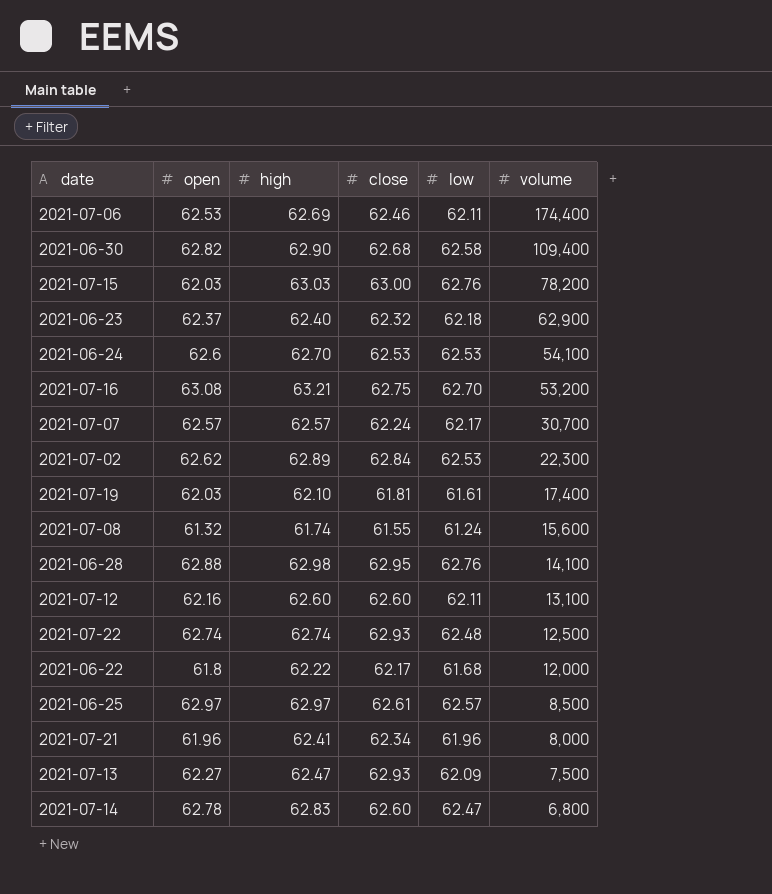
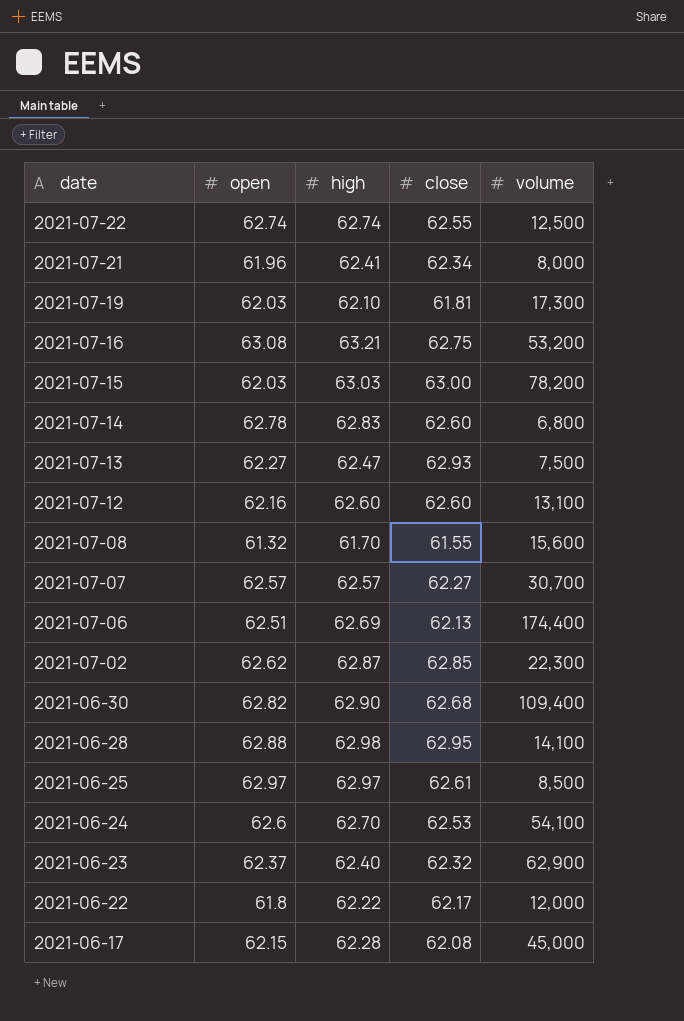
row order: volume descending -> date descending
column low | position: 5 -> none
2021-07-22 | close: 62.93 -> 62.55
2021-07-19 | volume: 17,400 -> 17,300
2021-07-08 | high: 61.74 -> 61.70
2021-07-07 | close: 62.24 -> 62.27
2021-07-06 | open: 62.53 -> 62.51
2021-07-06 | close: 62.46 -> 62.13
2021-07-02 | high: 62.89 -> 62.87
2021-07-02 | close: 62.84 -> 62.85
row 2021-06-17: none -> 62.15 | 62.28 | 62.08 | 45,000

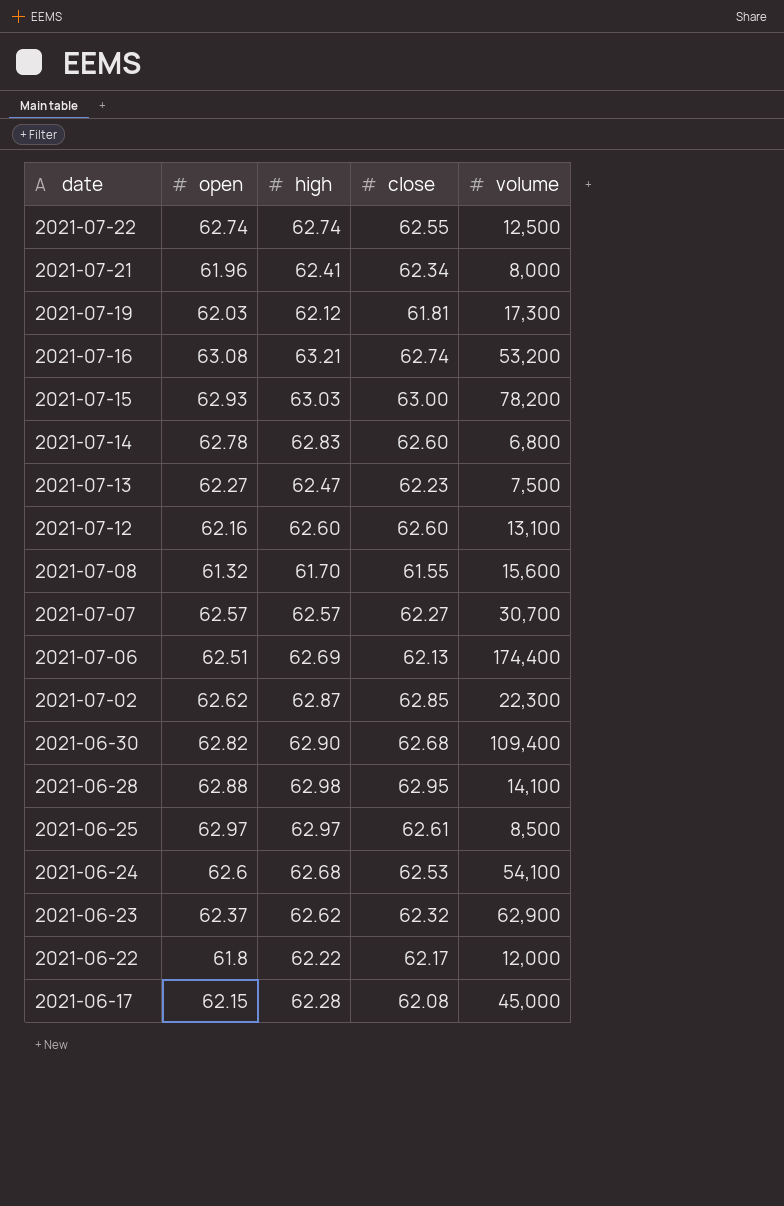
2021-07-19 | high: 62.10 -> 62.12
2021-07-16 | close: 62.75 -> 62.74
2021-07-15 | open: 62.03 -> 62.93
2021-07-13 | close: 62.93 -> 62.23
2021-06-24 | high: 62.70 -> 62.68
2021-06-23 | high: 62.40 -> 62.62

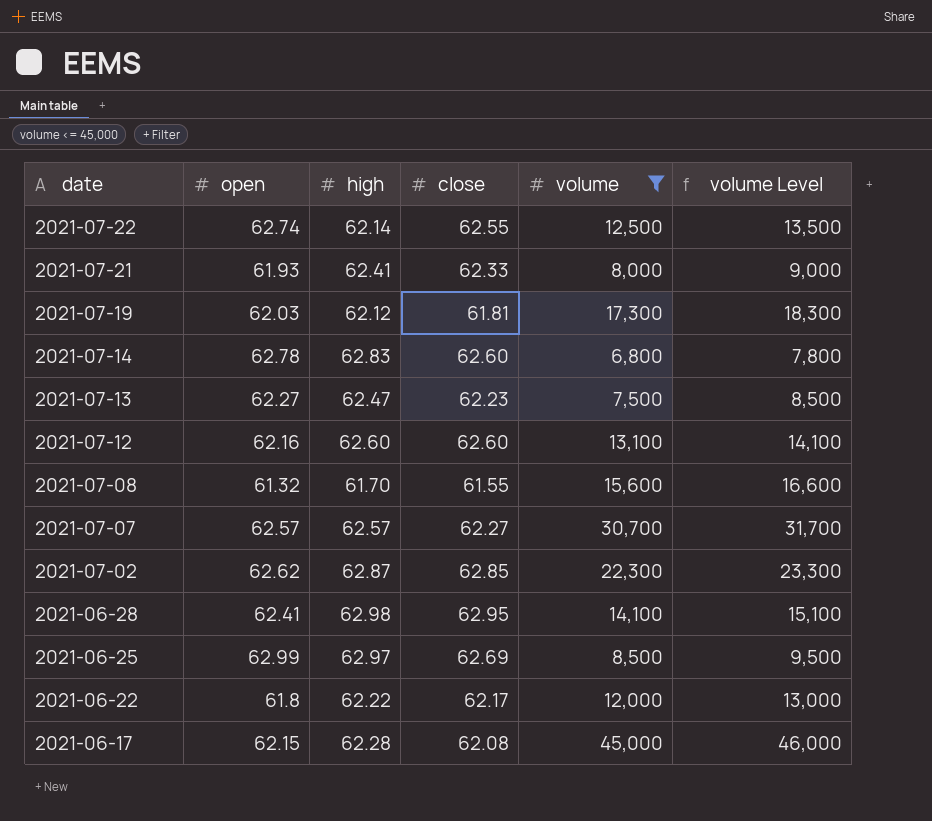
filter: none -> volume <= 45,000
column volume Level | formula: none -> [volume] + 1000
2021-07-22 | high: 62.74 -> 62.14
2021-07-21 | open: 61.96 -> 61.93
2021-07-21 | close: 62.34 -> 62.33
2021-06-28 | open: 62.88 -> 62.41
2021-06-25 | open: 62.97 -> 62.99
2021-06-25 | close: 62.61 -> 62.69

